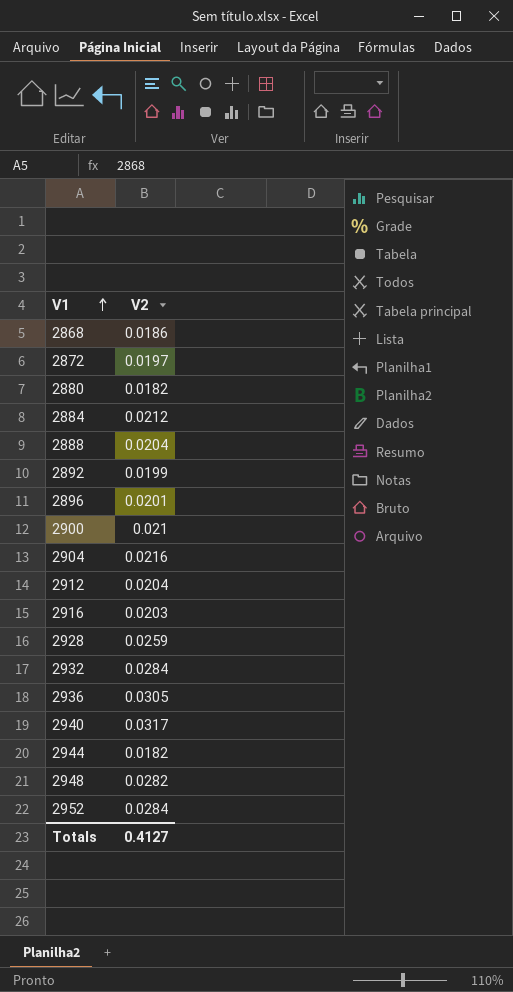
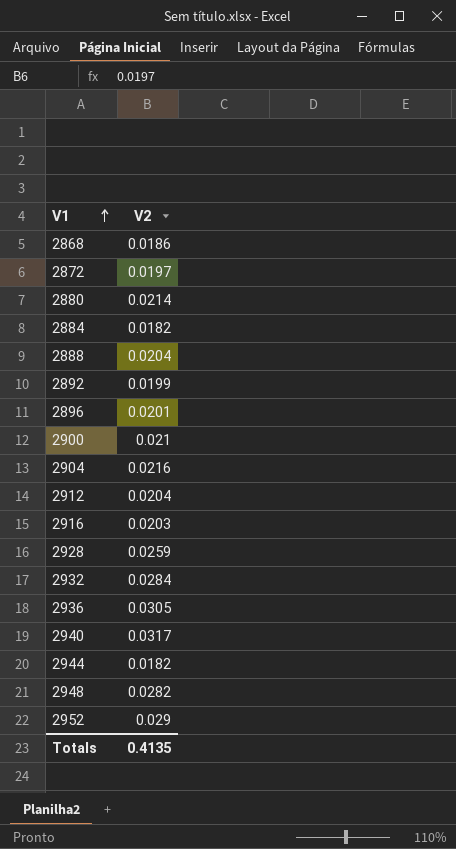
2880 | V2: 0.0182 -> 0.0214
2884 | V2: 0.0212 -> 0.0182
2952 | V2: 0.0284 -> 0.029
Totals | V2: 0.4127 -> 0.4135

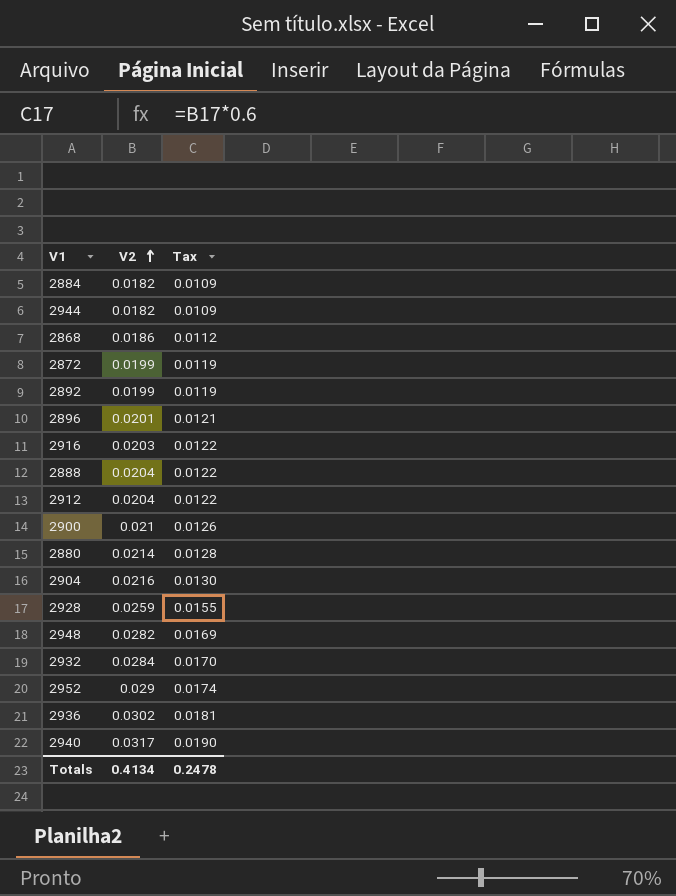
row order: V1 ascending -> V2 ascending
column Tax | formula: none -> [V2] * 0.6
2872 | V2: 0.0197 -> 0.0199
2936 | V2: 0.0305 -> 0.0302
Totals | V2: 0.4135 -> 0.4134

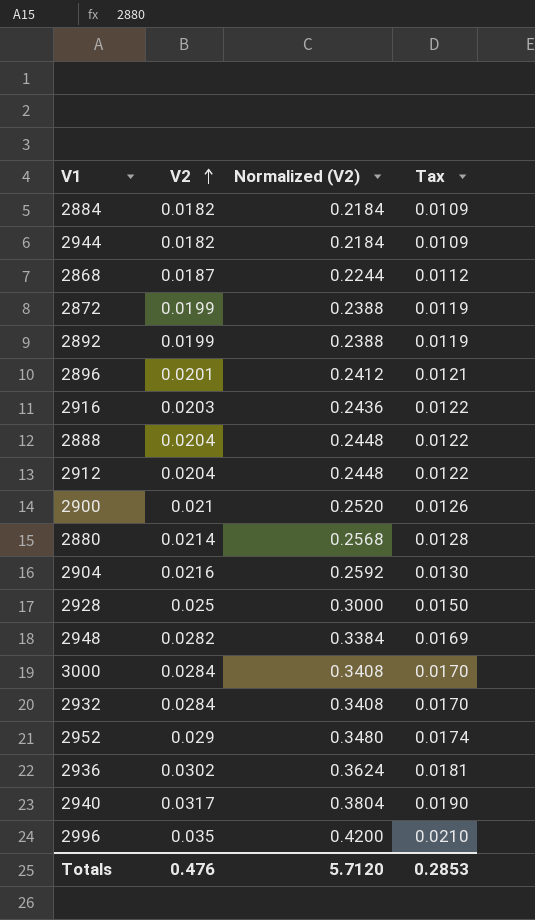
column Normalized (V2) | formula: none -> [V2] * 12
2868 | V2: 0.0186 -> 0.0187
2928 | V2: 0.0259 -> 0.025
2928 | Tax: 0.0155 -> 0.0150
row 3000: none -> 0.0284 | 0.3408 | 0.0170
row 2996: none -> 0.035 | 0.4200 | 0.0210
Totals | V2: 0.4134 -> 0.476
Totals | Tax: 0.2478 -> 0.2853

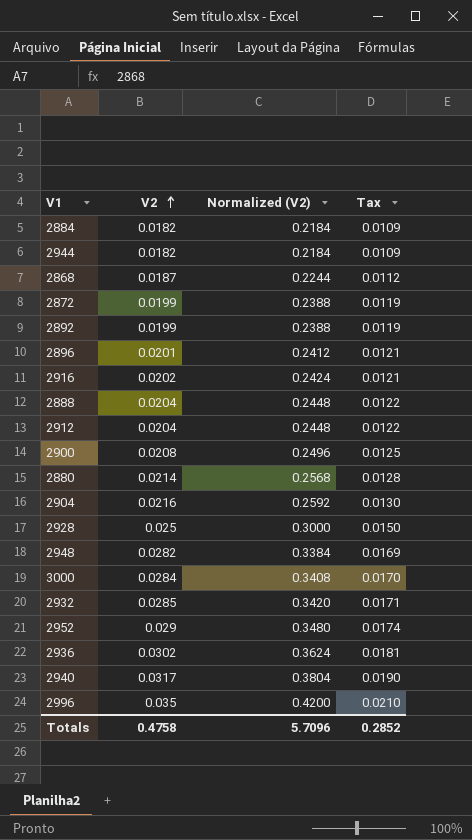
2916 | V2: 0.0203 -> 0.0202
2916 | Normalized (V2): 0.2436 -> 0.2424
2916 | Tax: 0.0122 -> 0.0121
2900 | V2: 0.021 -> 0.0208
2900 | Normalized (V2): 0.2520 -> 0.2496
2900 | Tax: 0.0126 -> 0.0125
2932 | V2: 0.0284 -> 0.0285
2932 | Normalized (V2): 0.3408 -> 0.3420
2932 | Tax: 0.0170 -> 0.0171
Totals | V2: 0.476 -> 0.4758
Totals | Normalized (V2): 5.7120 -> 5.7096
Totals | Tax: 0.2853 -> 0.2852

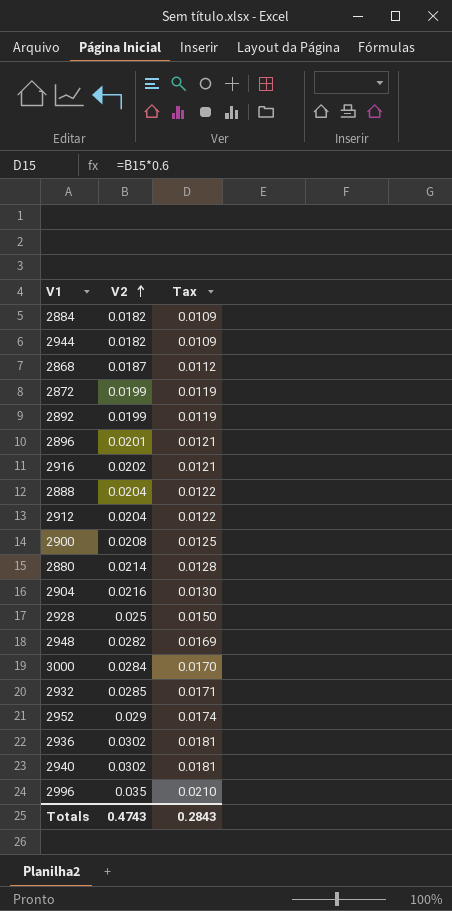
column Normalized (V2) | formula: [V2] * 12 -> none
2940 | V2: 0.0317 -> 0.0302
2940 | Tax: 0.0190 -> 0.0181
Totals | V2: 0.4758 -> 0.4743
Totals | Tax: 0.2852 -> 0.2843

